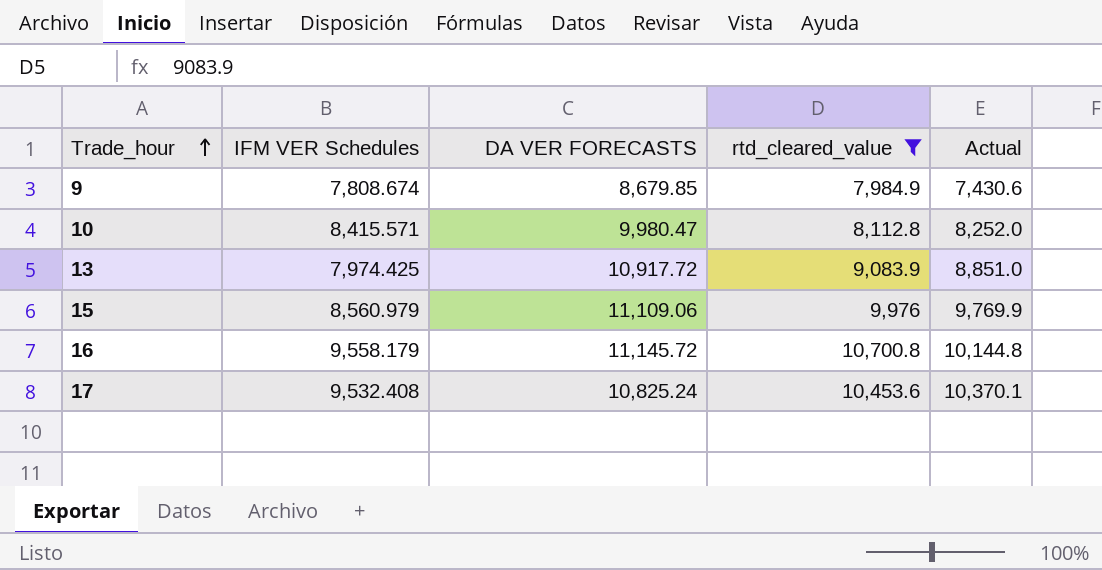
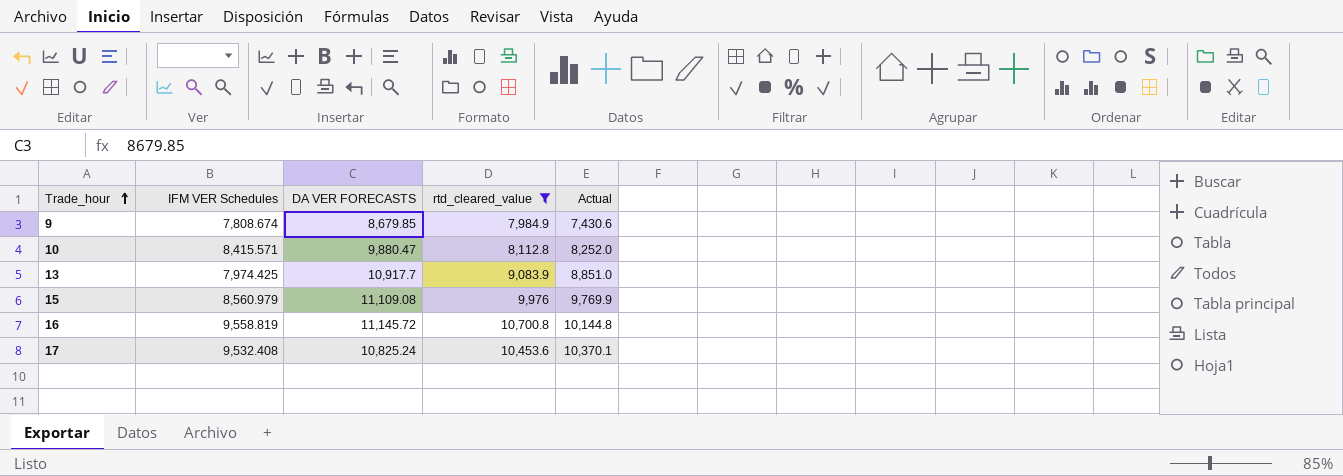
10 | DA VER FORECASTS: 9,980.47 -> 9,880.47
13 | DA VER FORECASTS: 10,917.72 -> 10,917.7
15 | DA VER FORECASTS: 11,109.06 -> 11,109.08
16 | IFM VER Schedules: 9,558.179 -> 9,558.819

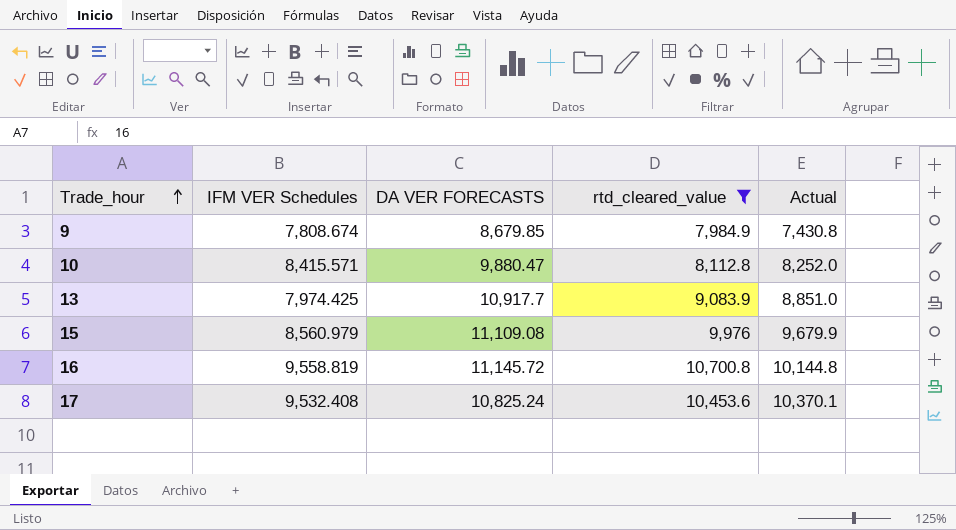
9 | Actual: 7,430.6 -> 7,430.8
15 | Actual: 9,769.9 -> 9,679.9

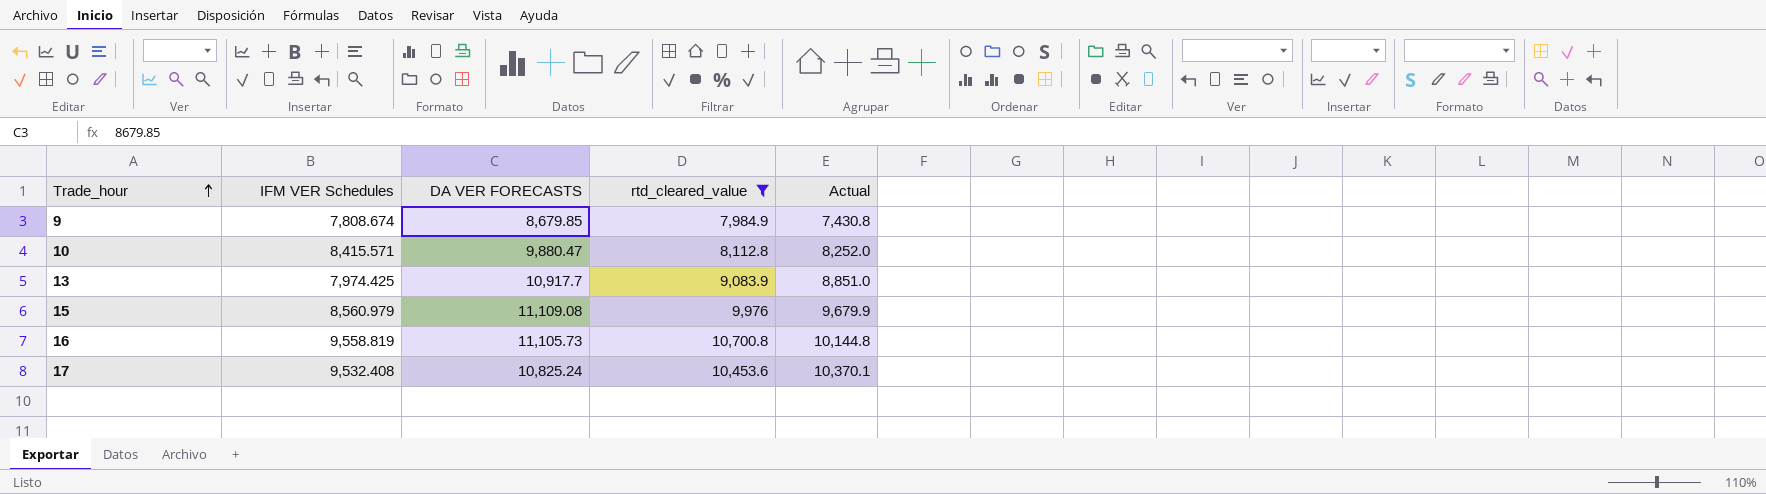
16 | DA VER FORECASTS: 11,145.72 -> 11,105.73

